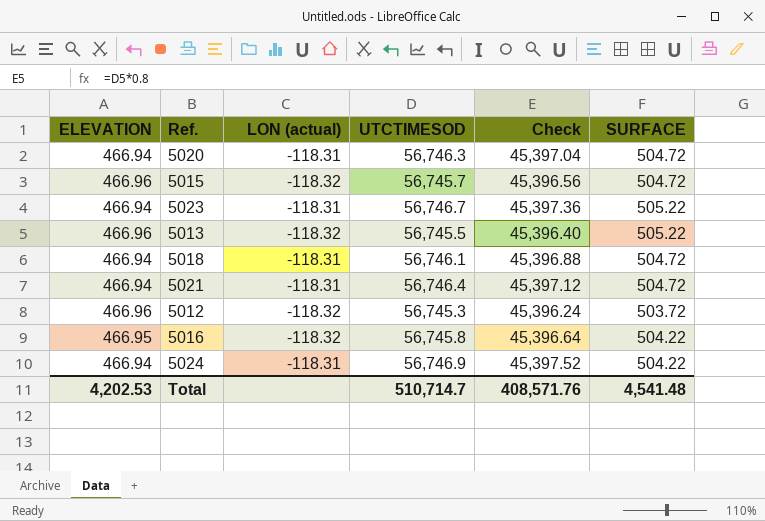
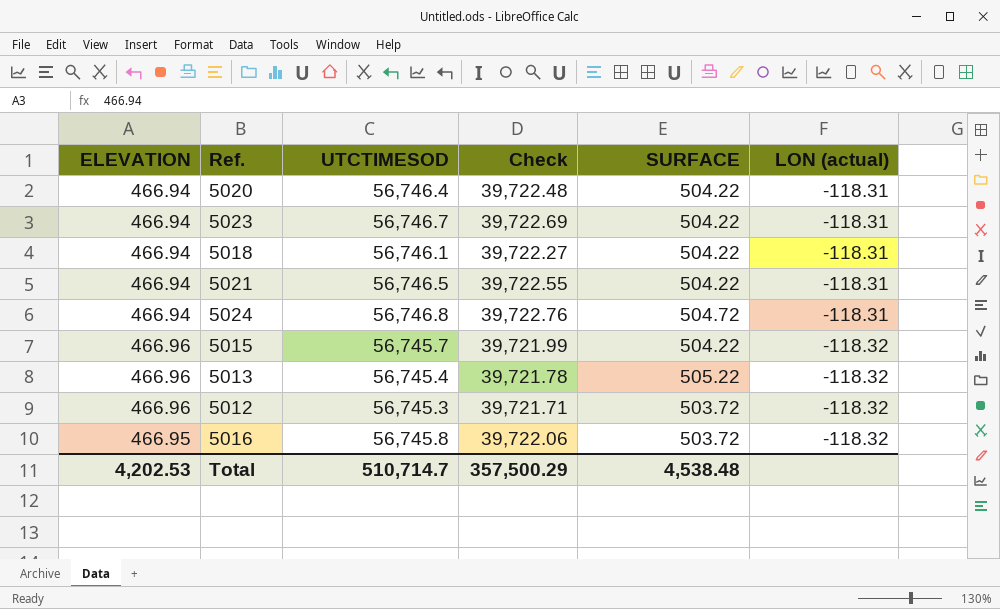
row order: none -> LON (actual) descending
column Check | formula: [UTCTIMESOD] * 0.8 -> [UTCTIMESOD] * 0.7
column LON (actual) | position: 3 -> 6
5020 | UTCTIMESOD: 56,746.3 -> 56,746.4
5020 | SURFACE: 504.72 -> 504.22
5023 | SURFACE: 505.22 -> 504.22
5018 | SURFACE: 504.72 -> 504.22
5021 | UTCTIMESOD: 56,746.4 -> 56,746.5
5021 | SURFACE: 504.72 -> 504.22
5024 | UTCTIMESOD: 56,746.9 -> 56,746.8
5024 | SURFACE: 504.22 -> 504.72
5015 | SURFACE: 504.72 -> 504.22
5013 | UTCTIMESOD: 56,745.5 -> 56,745.4
5016 | SURFACE: 504.22 -> 503.72
Total | Check: 408,571.76 -> 357,500.29
Total | SURFACE: 4,541.48 -> 4,538.48

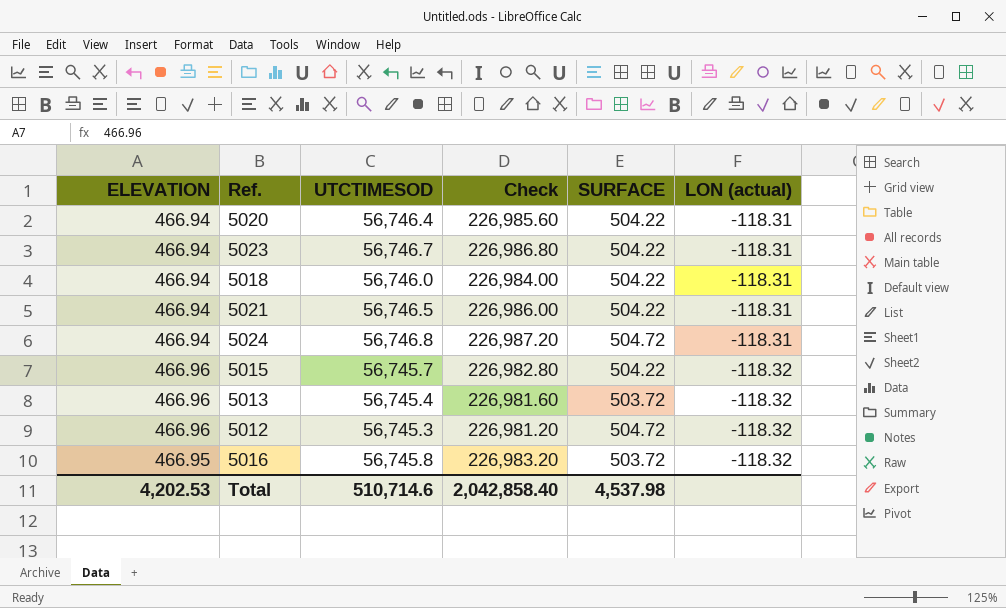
column Check | formula: [UTCTIMESOD] * 0.7 -> [UTCTIMESOD] * 4
5018 | UTCTIMESOD: 56,746.1 -> 56,746.0
5013 | SURFACE: 505.22 -> 503.72
5012 | SURFACE: 503.72 -> 504.72
Total | UTCTIMESOD: 510,714.7 -> 510,714.6
Total | Check: 357,500.29 -> 2,042,858.40
Total | SURFACE: 4,538.48 -> 4,537.98

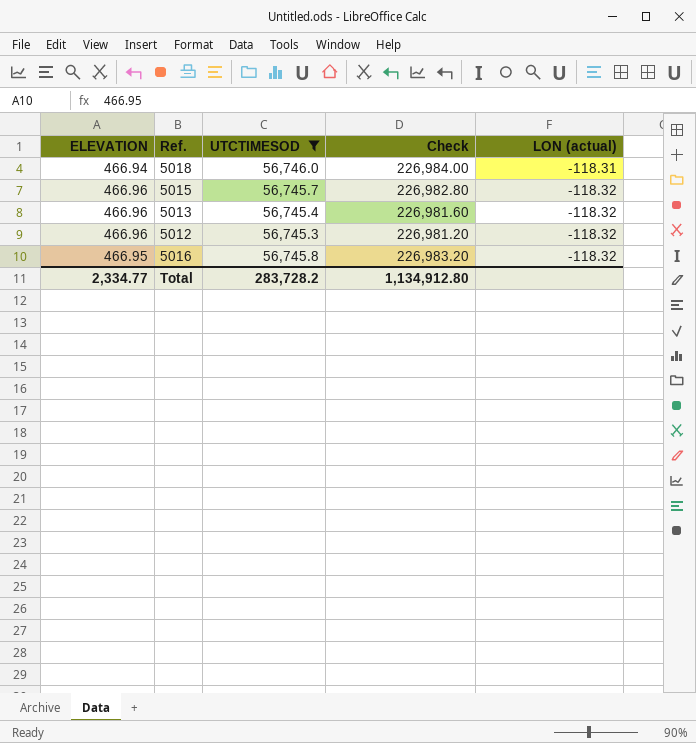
filter: none -> UTCTIMESOD <= 56,746.0
column SURFACE | position: 5 -> none
Total | ELEVATION: 4,202.53 -> 2,334.77
Total | UTCTIMESOD: 510,714.6 -> 283,728.2
Total | Check: 2,042,858.40 -> 1,134,912.80

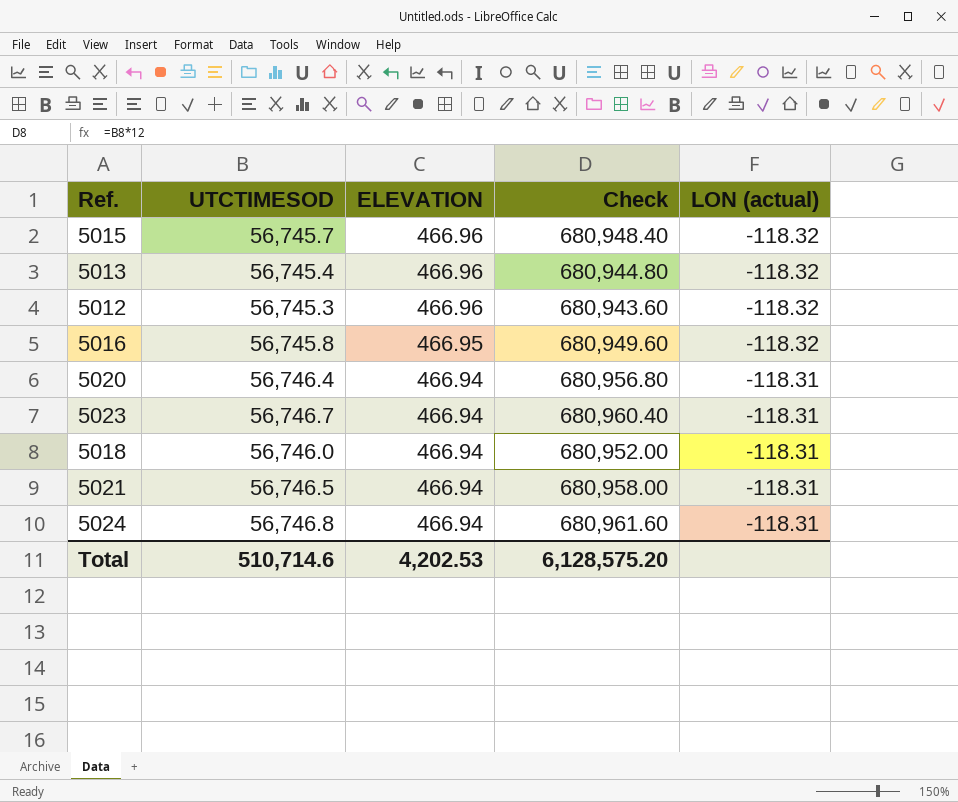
filter: UTCTIMESOD <= 56,746.0 -> none
row order: LON (actual) descending -> ELEVATION descending
column ELEVATION | position: 1 -> 3
column Check | formula: [UTCTIMESOD] * 4 -> [UTCTIMESOD] * 12
Total | UTCTIMESOD: 283,728.2 -> 510,714.6
Total | ELEVATION: 2,334.77 -> 4,202.53
Total | Check: 1,134,912.80 -> 6,128,575.20

